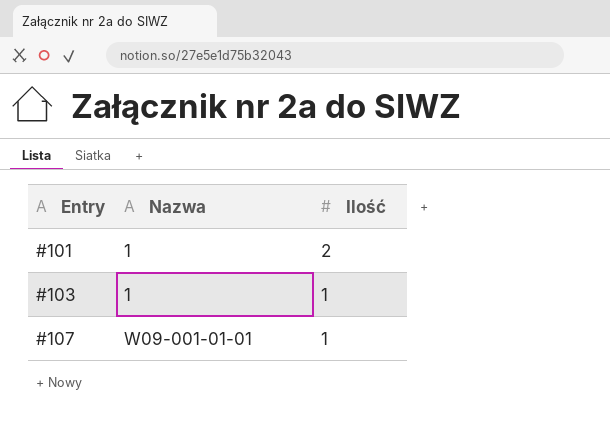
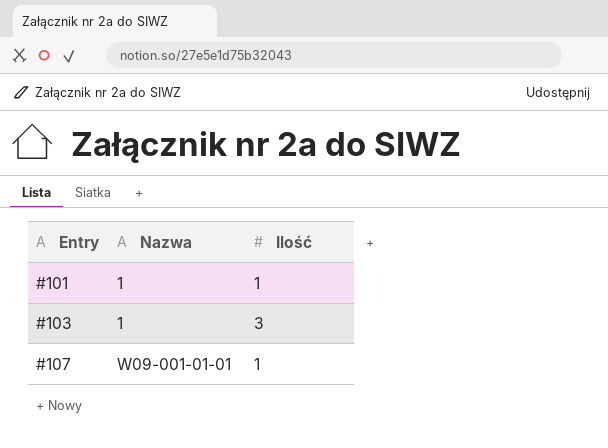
#101 | Ilość: 2 -> 1
#103 | Ilość: 1 -> 3

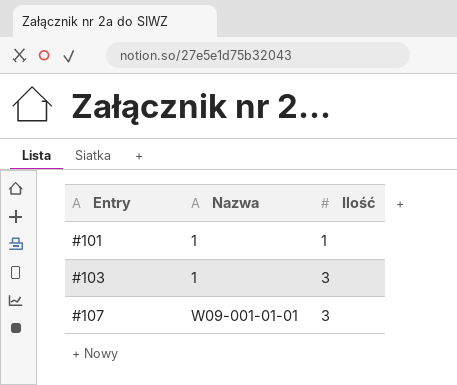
#107 | Ilość: 1 -> 3

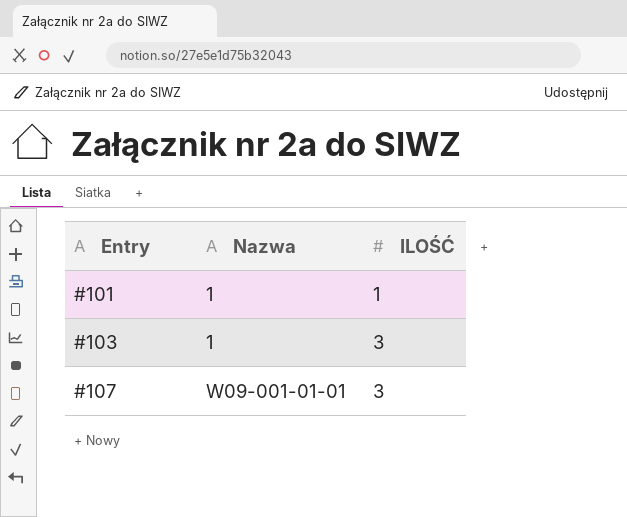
column name: Ilość -> ILOŚĆ

